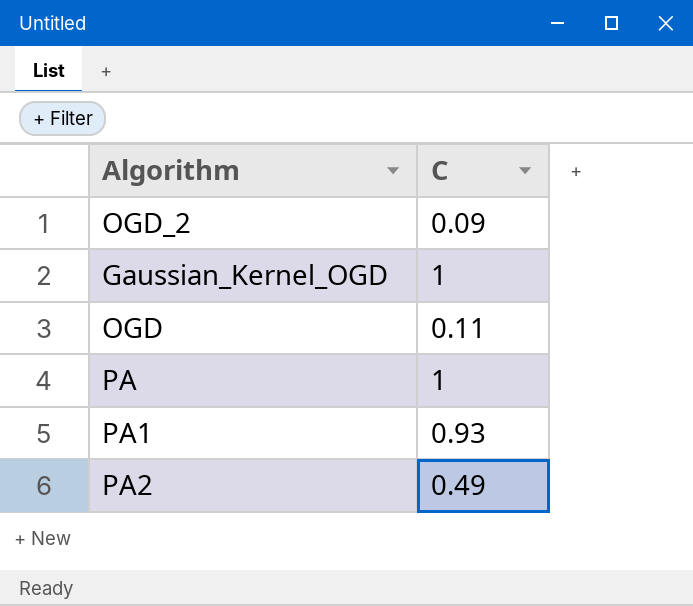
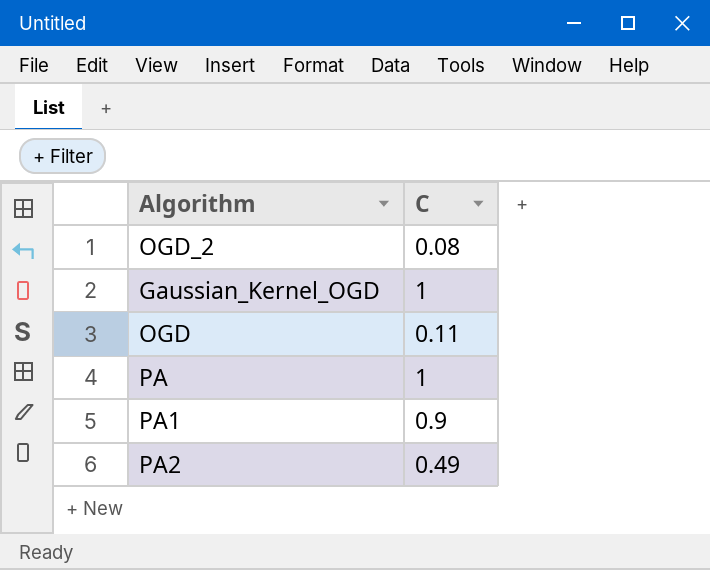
OGD_2 | C: 0.09 -> 0.08
PA1 | C: 0.93 -> 0.9

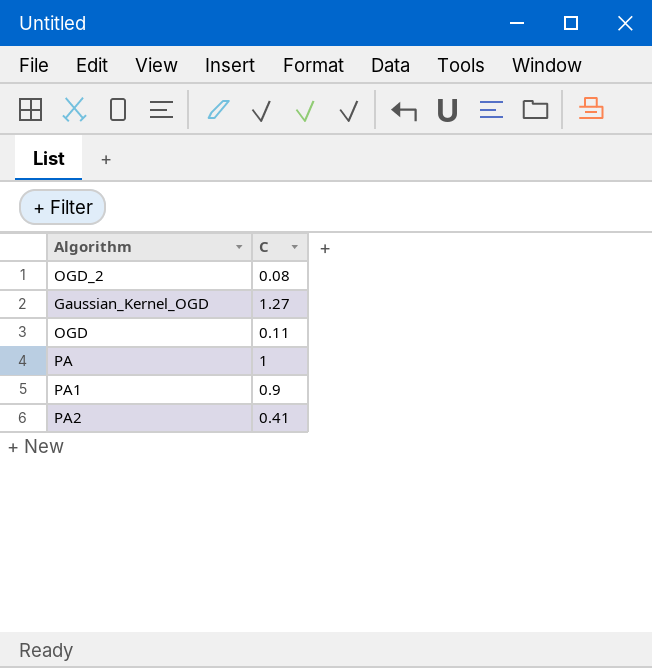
Gaussian_Kernel_OGD | C: 1 -> 1.27
PA2 | C: 0.49 -> 0.41

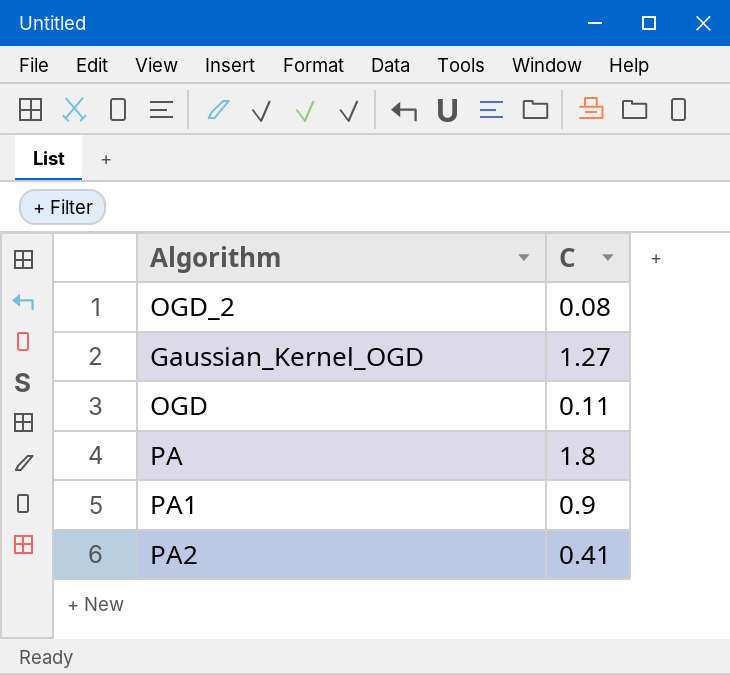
PA | C: 1 -> 1.8

